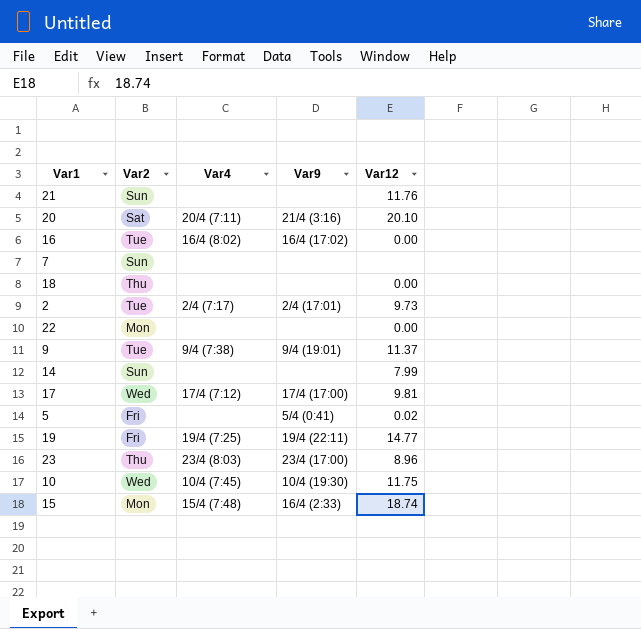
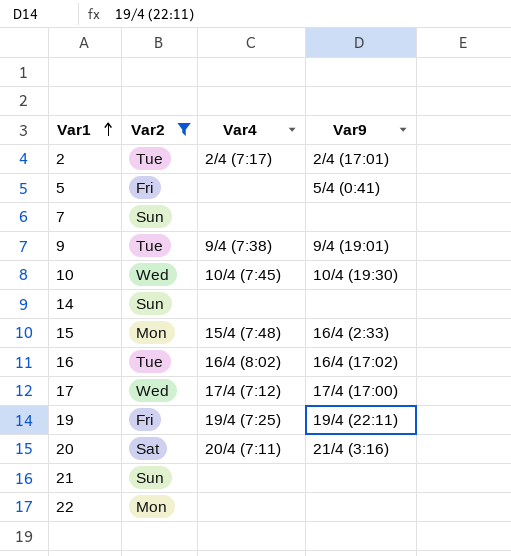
filter: none -> Var2 != Thu
row order: none -> Var1 ascending
column Var12 | position: 5 -> none

